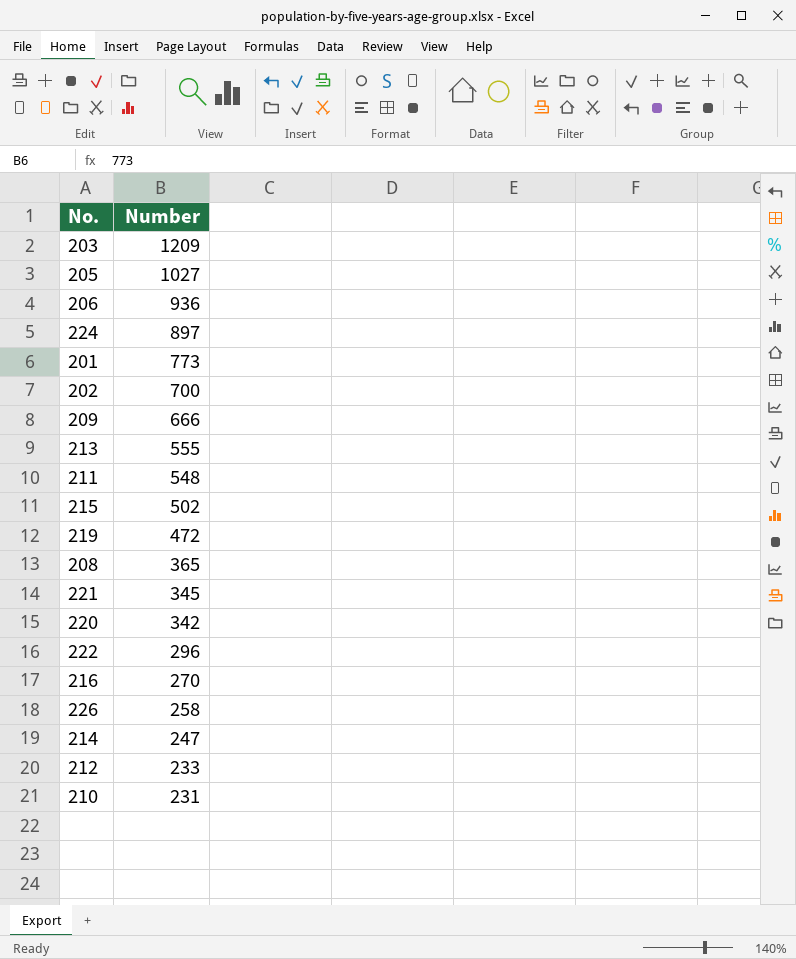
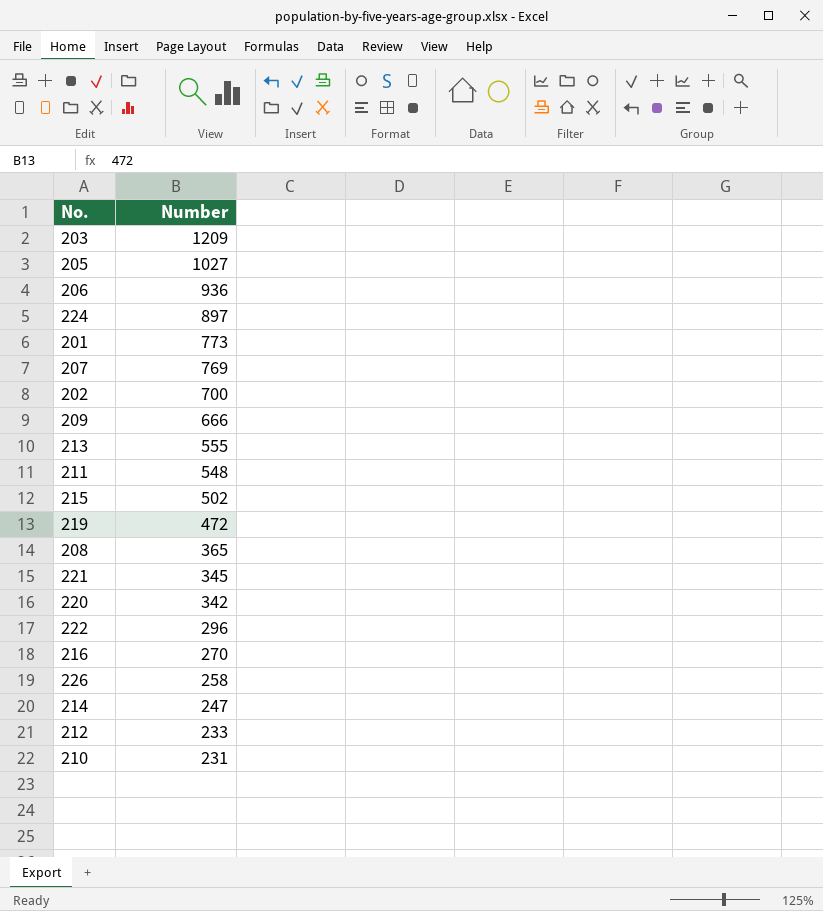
row 207: none -> 769

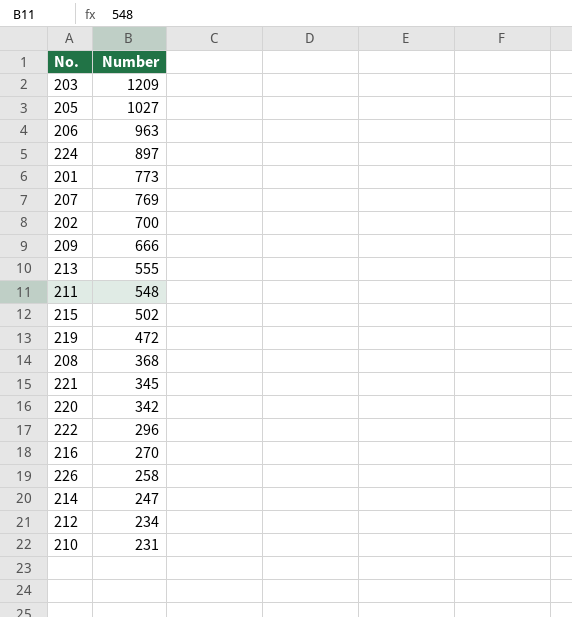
206 | Number: 936 -> 963
208 | Number: 365 -> 368
212 | Number: 233 -> 234

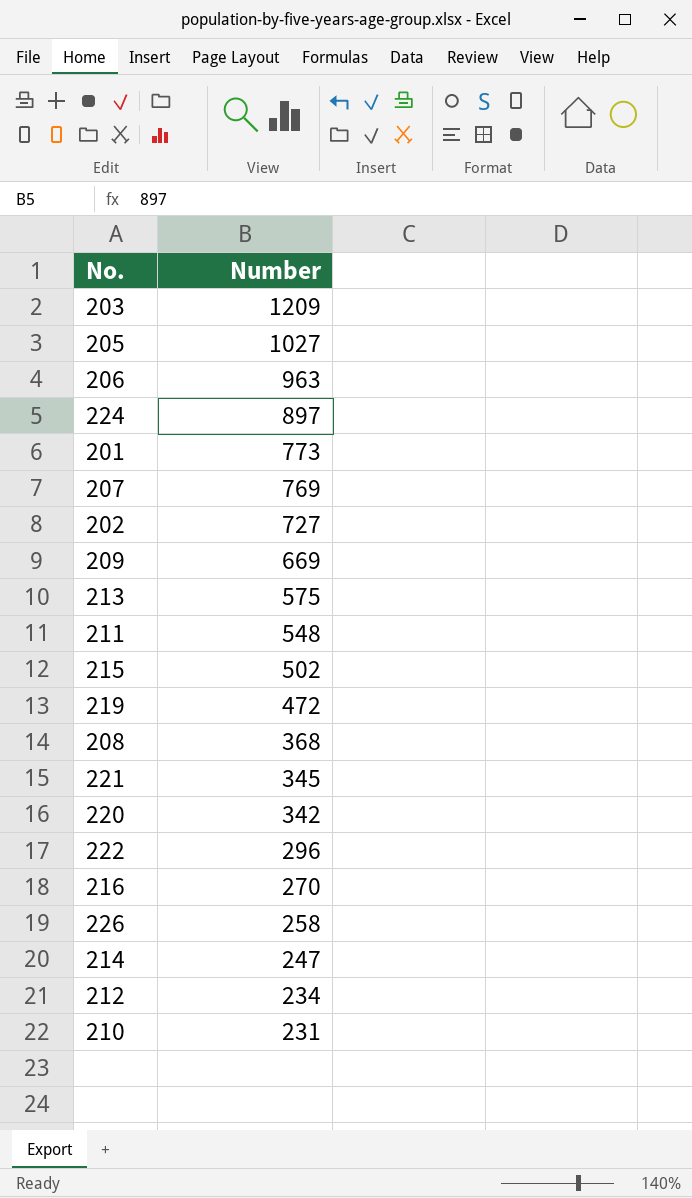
202 | Number: 700 -> 727
209 | Number: 666 -> 669
213 | Number: 555 -> 575

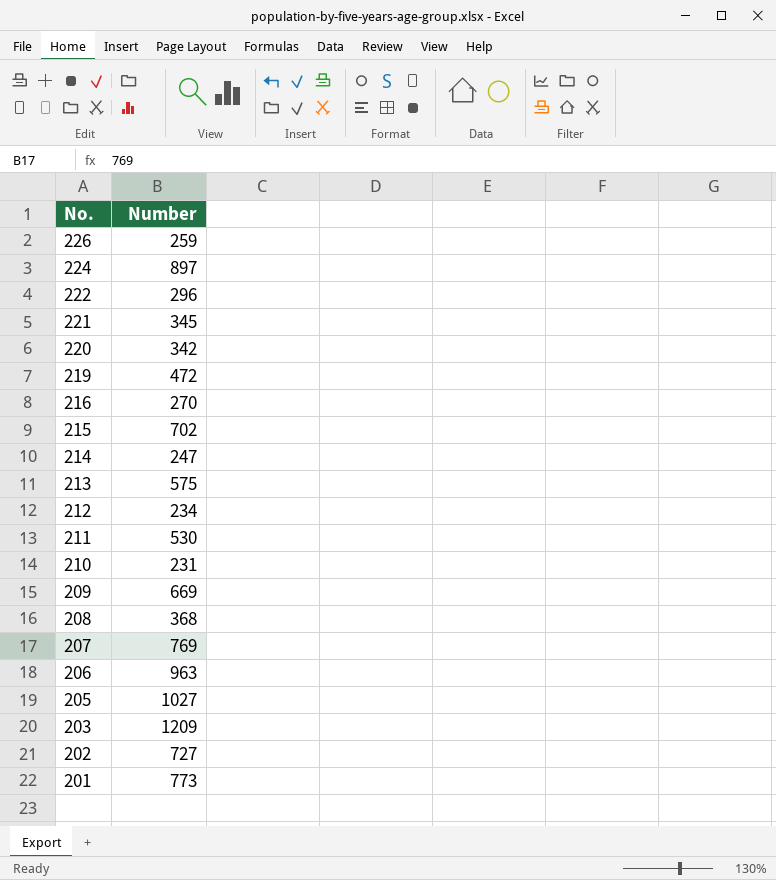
row order: Number descending -> No. descending
226 | Number: 258 -> 259
215 | Number: 502 -> 702
211 | Number: 548 -> 530

